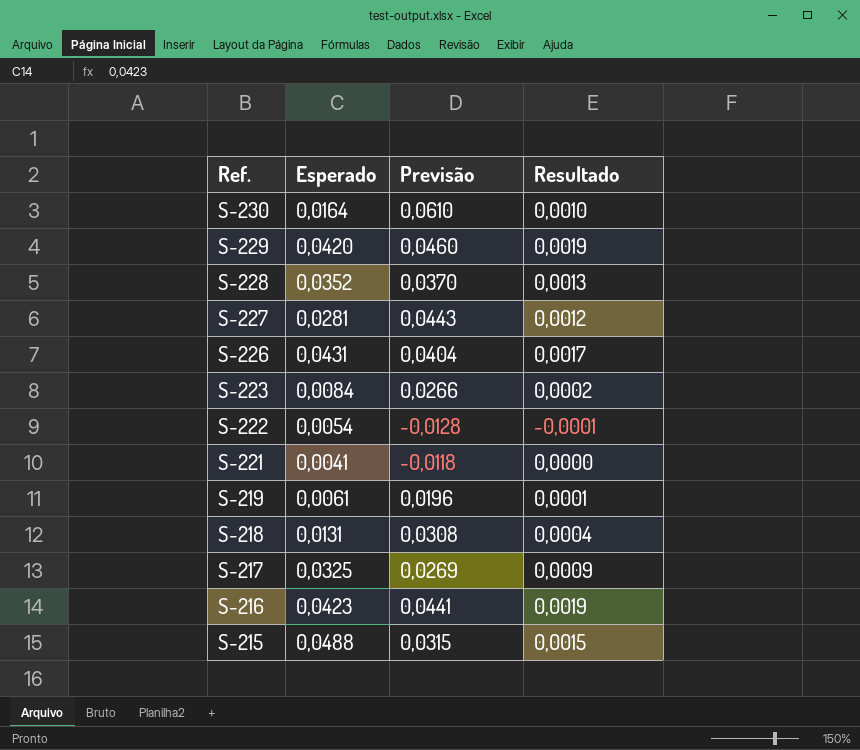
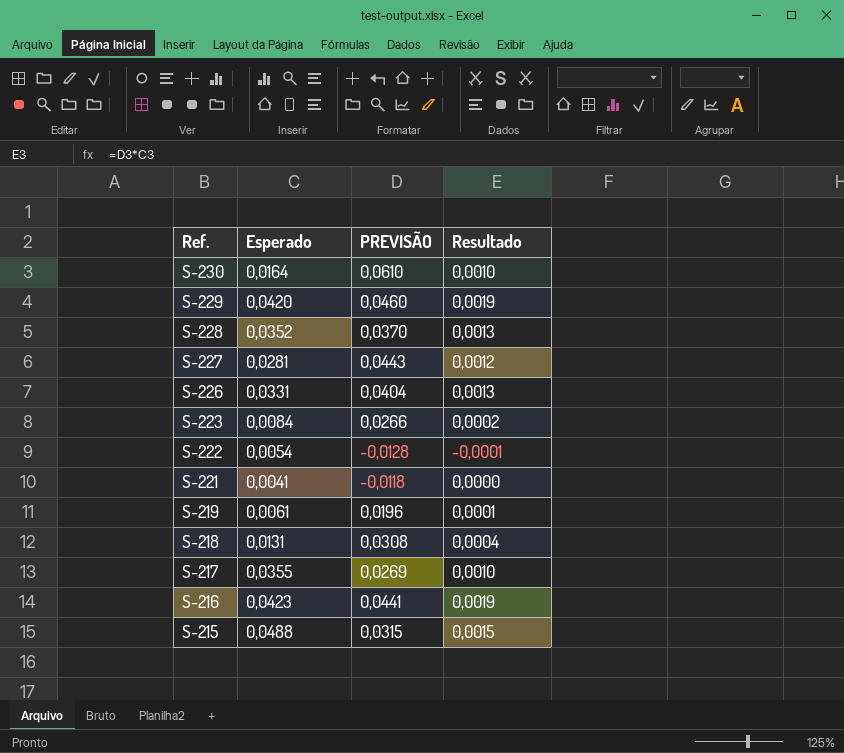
column name: Previsão -> PREVISÃO
S-226 | Esperado: 0,0431 -> 0,0331
S-226 | Resultado: 0,0017 -> 0,0013
S-217 | Esperado: 0,0325 -> 0,0355
S-217 | Resultado: 0,0009 -> 0,0010

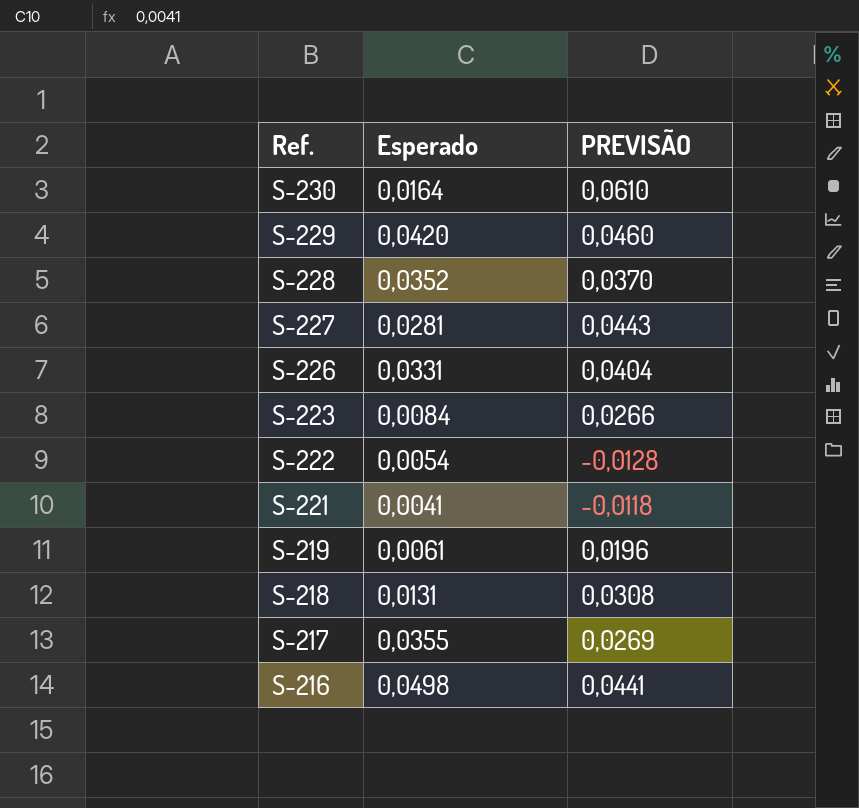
column Resultado | formula: [Esperado] * [PREVISÃO] -> none
row S-215: 0,0488 | 0,0315 | 0,0015 -> none
S-216 | Esperado: 0,0423 -> 0,0498

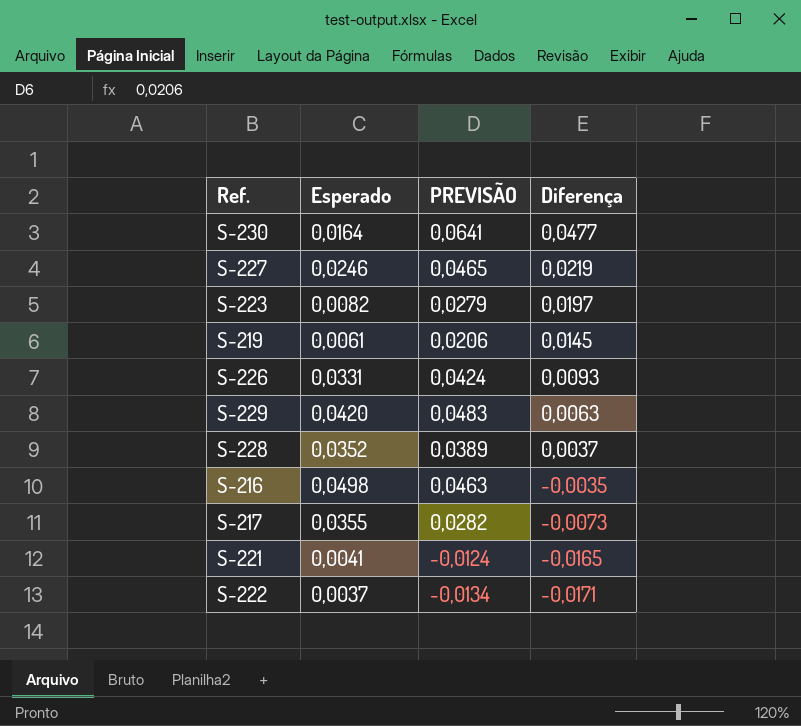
row order: Ref. descending -> Diferença descending
column Diferença | formula: none -> [PREVISÃO] - [Esperado]
row S-218: 0,0131 | 0,0308 -> none
S-230 | PREVISÃO: 0,0610 -> 0,0641
S-227 | Esperado: 0,0281 -> 0,0246
S-227 | PREVISÃO: 0,0443 -> 0,0465
S-223 | Esperado: 0,0084 -> 0,0082
S-223 | PREVISÃO: 0,0266 -> 0,0279
S-219 | PREVISÃO: 0,0196 -> 0,0206
S-226 | PREVISÃO: 0,0404 -> 0,0424
S-229 | PREVISÃO: 0,0460 -> 0,0483
S-228 | PREVISÃO: 0,0370 -> 0,0389
S-216 | PREVISÃO: 0,0441 -> 0,0463
S-217 | PREVISÃO: 0,0269 -> 0,0282
S-221 | PREVISÃO: -0,0118 -> -0,0124
S-222 | Esperado: 0,0054 -> 0,0037
S-222 | PREVISÃO: -0,0128 -> -0,0134

